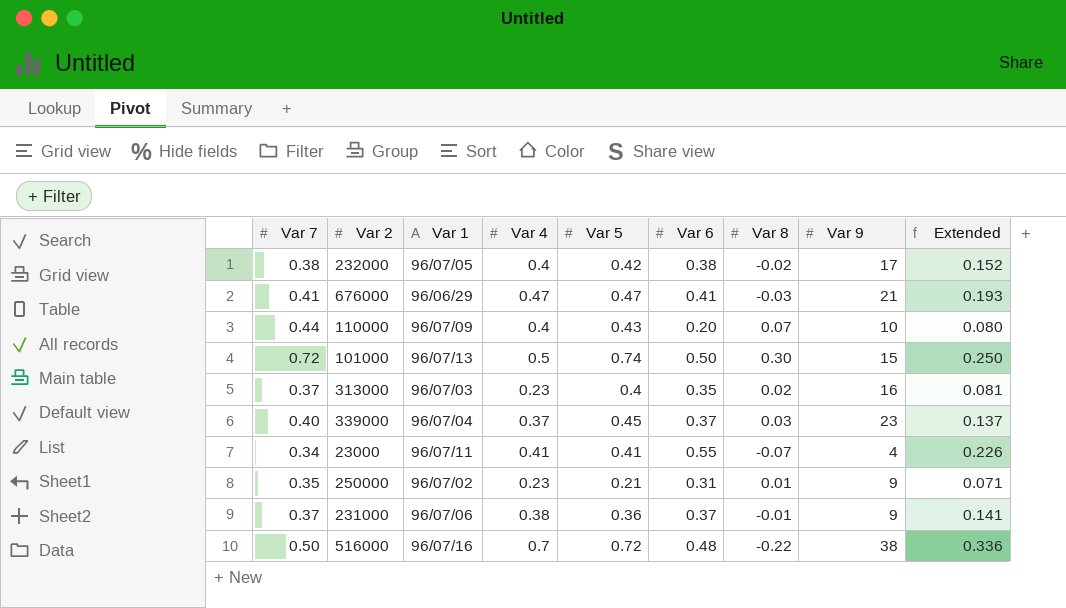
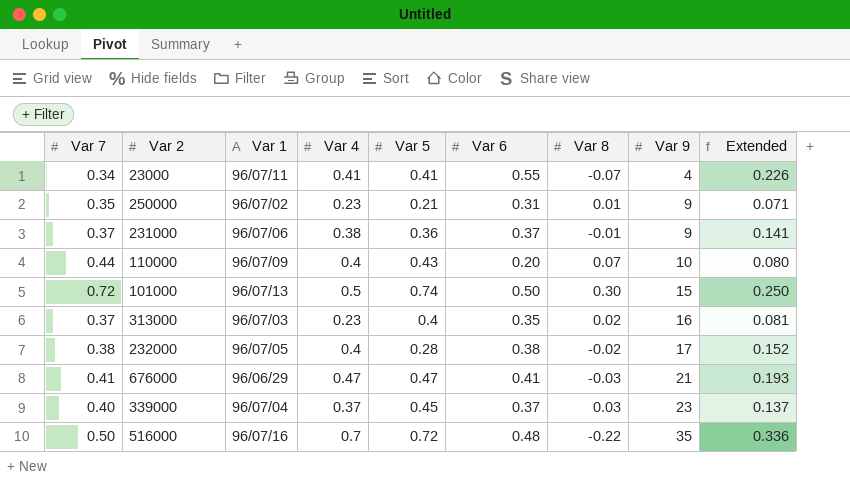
row order: none -> Var 9 ascending
232000 | Var 5: 0.42 -> 0.28
516000 | Var 9: 38 -> 35

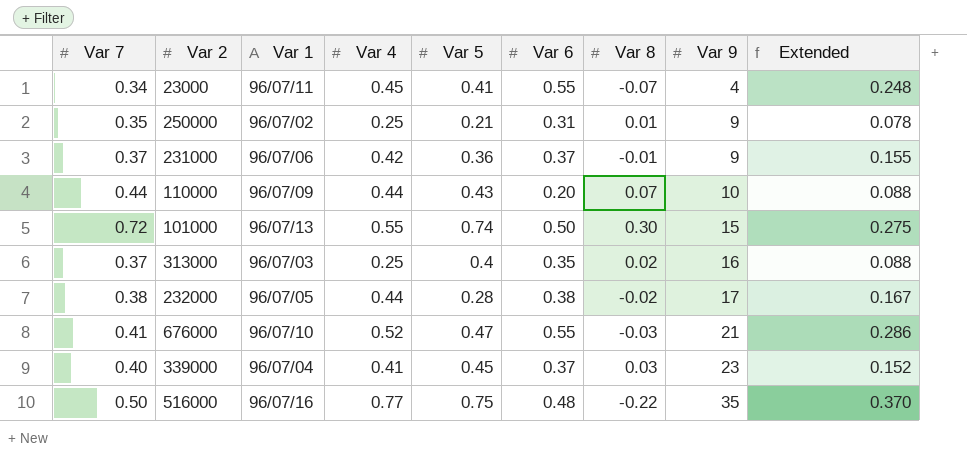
23000 | Var 4: 0.41 -> 0.45
23000 | Extended: 0.226 -> 0.248
250000 | Var 4: 0.23 -> 0.25
250000 | Extended: 0.071 -> 0.078
231000 | Var 4: 0.38 -> 0.42
231000 | Extended: 0.141 -> 0.155
110000 | Var 4: 0.4 -> 0.44
110000 | Extended: 0.080 -> 0.088
101000 | Var 4: 0.5 -> 0.55
101000 | Extended: 0.250 -> 0.275
313000 | Var 4: 0.23 -> 0.25
313000 | Extended: 0.081 -> 0.088
232000 | Var 4: 0.4 -> 0.44
232000 | Extended: 0.152 -> 0.167
676000 | Var 1: 96/06/29 -> 96/07/10
676000 | Var 4: 0.47 -> 0.52
676000 | Var 6: 0.41 -> 0.55
676000 | Extended: 0.193 -> 0.286
339000 | Var 4: 0.37 -> 0.41
339000 | Extended: 0.137 -> 0.152
516000 | Var 4: 0.7 -> 0.77
516000 | Var 5: 0.72 -> 0.75
516000 | Extended: 0.336 -> 0.370

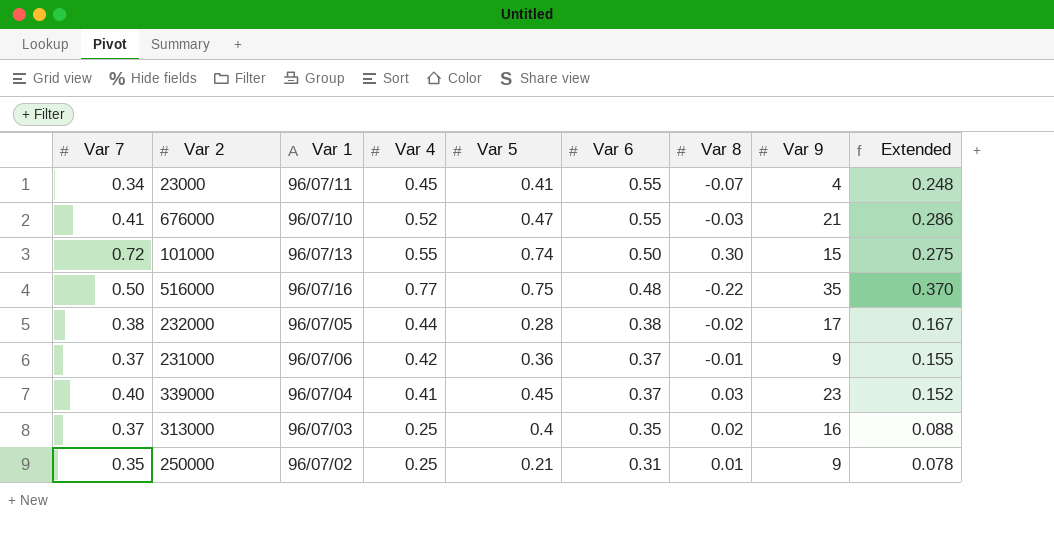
row order: Var 9 ascending -> Var 6 descending
row 110000: 0.44 | 96/07/09 | 0.44 | 0.43 | 0.20 | 0.07 | 10 | 0.088 -> none

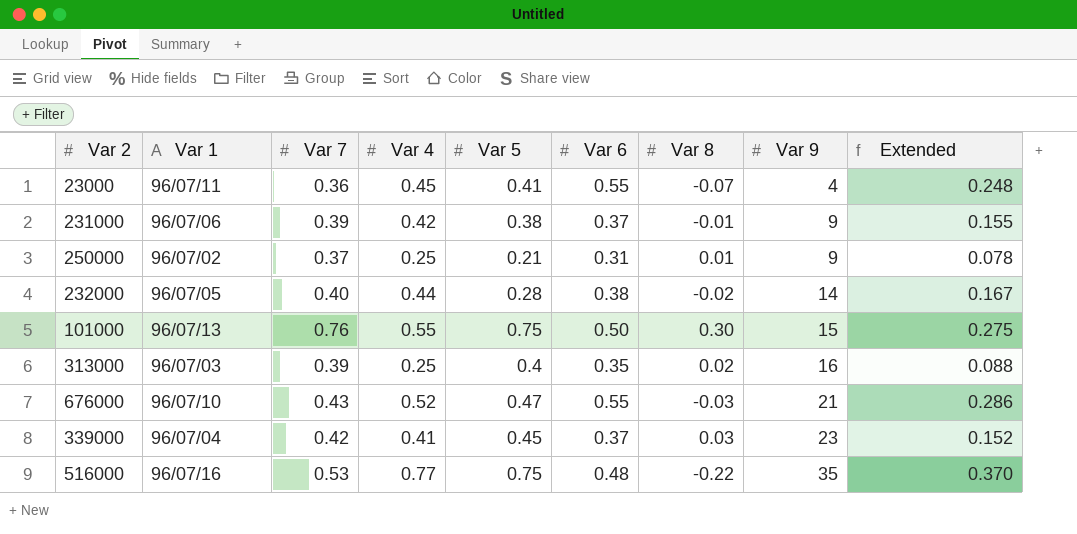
row order: Var 6 descending -> Var 9 ascending
column Var 7 | position: 1 -> 3
23000 | Var 7: 0.34 -> 0.36
231000 | Var 7: 0.37 -> 0.39
231000 | Var 5: 0.36 -> 0.38
250000 | Var 7: 0.35 -> 0.37
232000 | Var 7: 0.38 -> 0.40
232000 | Var 9: 17 -> 14
101000 | Var 7: 0.72 -> 0.76
101000 | Var 5: 0.74 -> 0.75
313000 | Var 7: 0.37 -> 0.39
676000 | Var 7: 0.41 -> 0.43
339000 | Var 7: 0.40 -> 0.42
516000 | Var 7: 0.50 -> 0.53

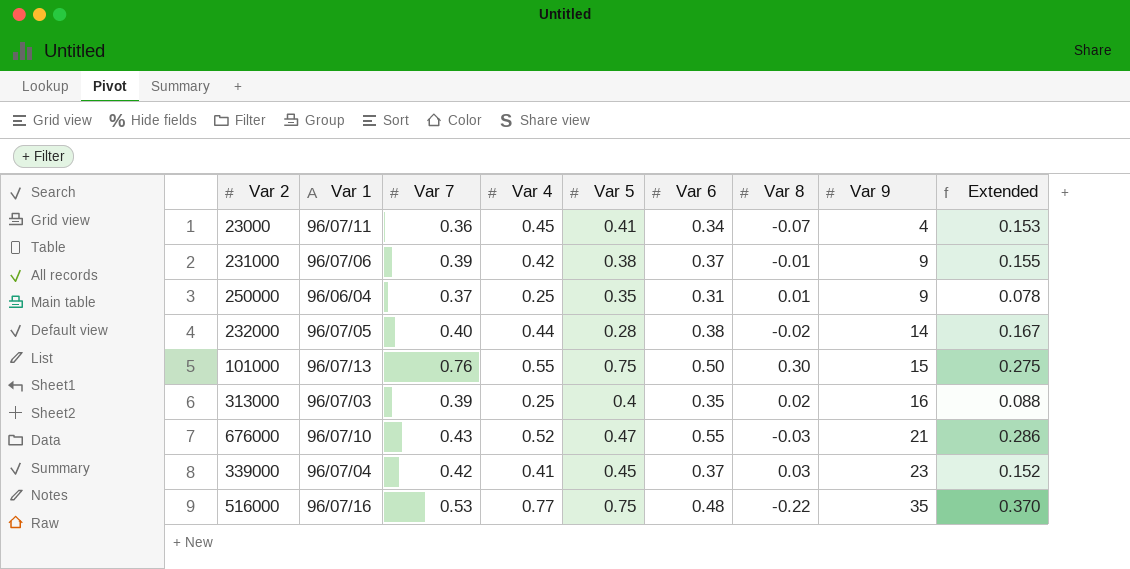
23000 | Var 6: 0.55 -> 0.34
23000 | Extended: 0.248 -> 0.153
250000 | Var 1: 96/07/02 -> 96/06/04
250000 | Var 5: 0.21 -> 0.35

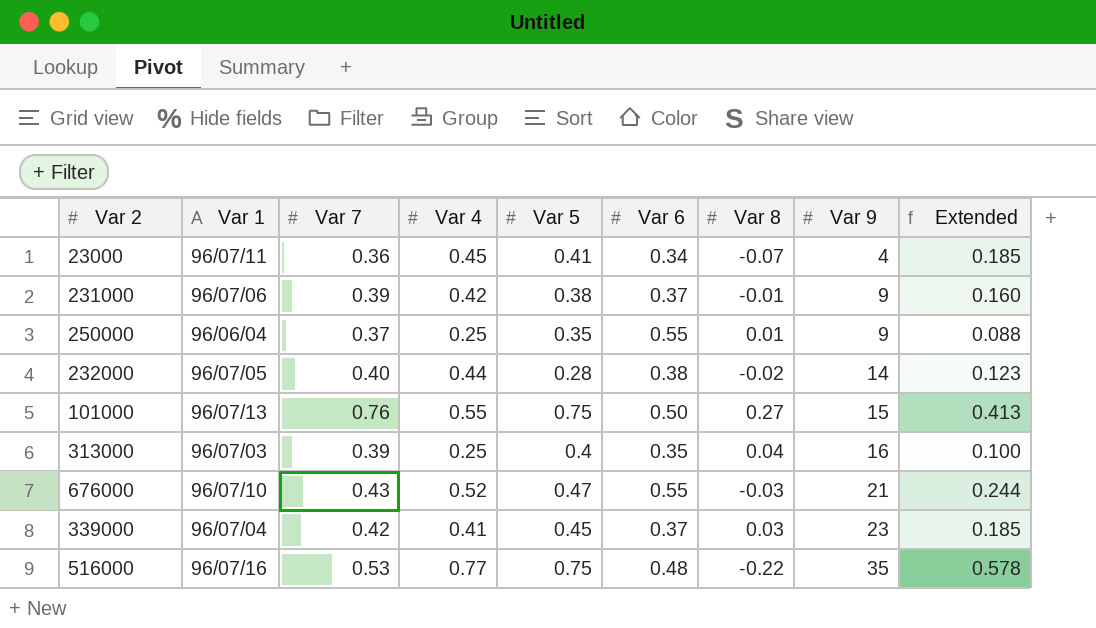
column Extended | formula: [Var 4] * [Var 6] -> [Var 4] * [Var 5]
250000 | Var 6: 0.31 -> 0.55
101000 | Var 8: 0.30 -> 0.27
313000 | Var 8: 0.02 -> 0.04

